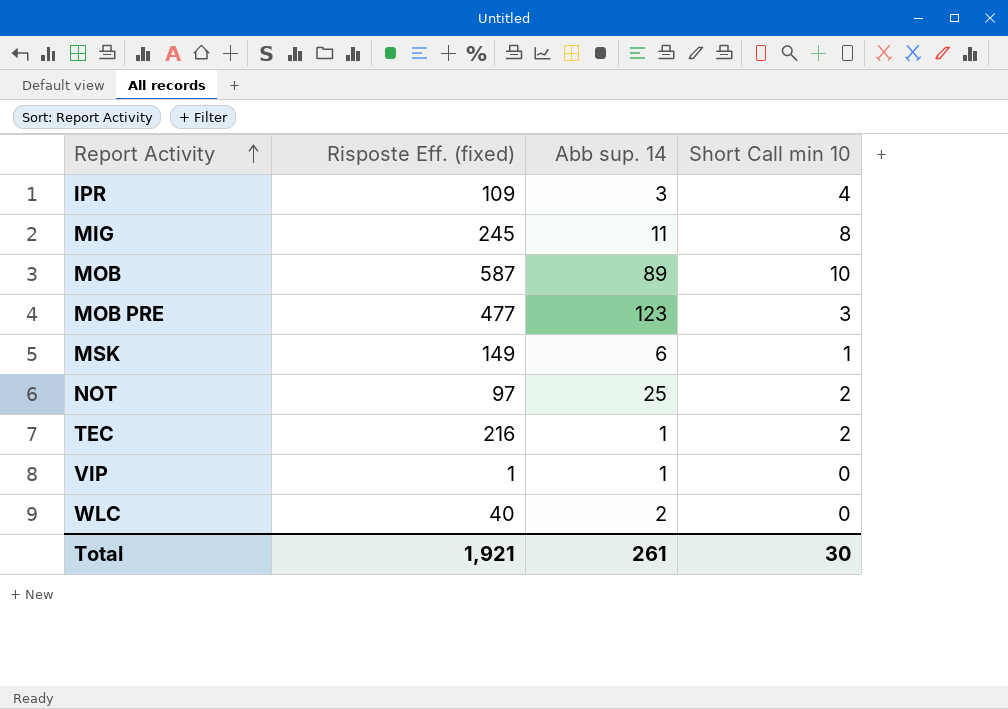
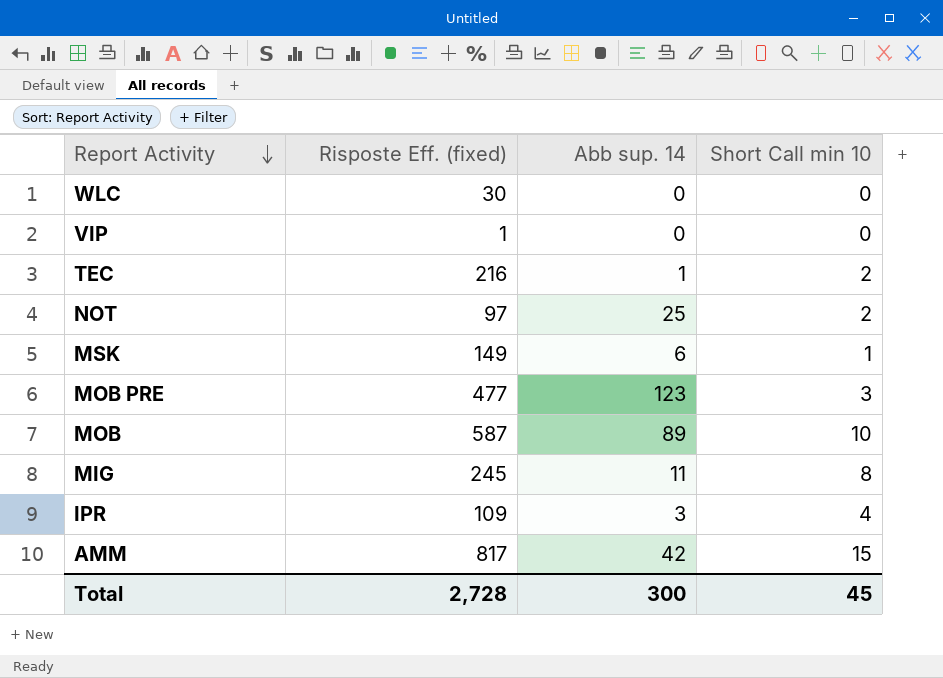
row order: Report Activity ascending -> Report Activity descending
WLC | Risposte Eff. (fixed): 40 -> 30
WLC | Abb sup. 14: 2 -> 0
VIP | Abb sup. 14: 1 -> 0
row AMM: none -> 817 | 42 | 15
Total | Risposte Eff. (fixed): 1,921 -> 2,728
Total | Abb sup. 14: 261 -> 300
Total | Short Call min 10: 30 -> 45

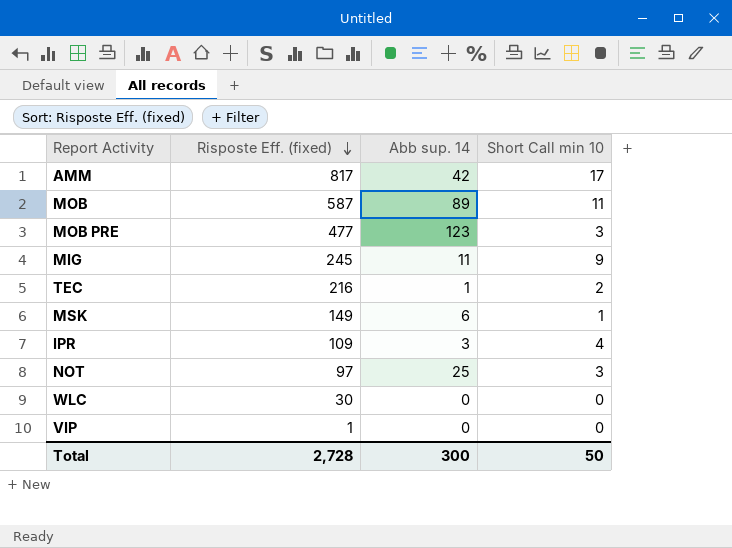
row order: Report Activity descending -> Risposte Eff. (fixed) descending
AMM | Short Call min 10: 15 -> 17
MOB | Short Call min 10: 10 -> 11
MIG | Short Call min 10: 8 -> 9
NOT | Short Call min 10: 2 -> 3
Total | Short Call min 10: 45 -> 50

